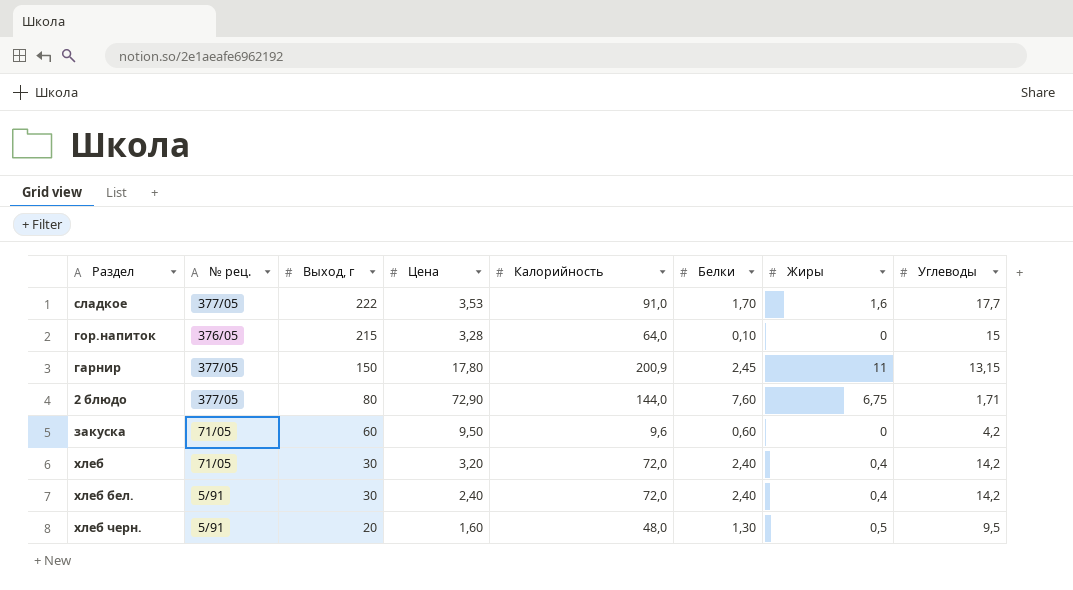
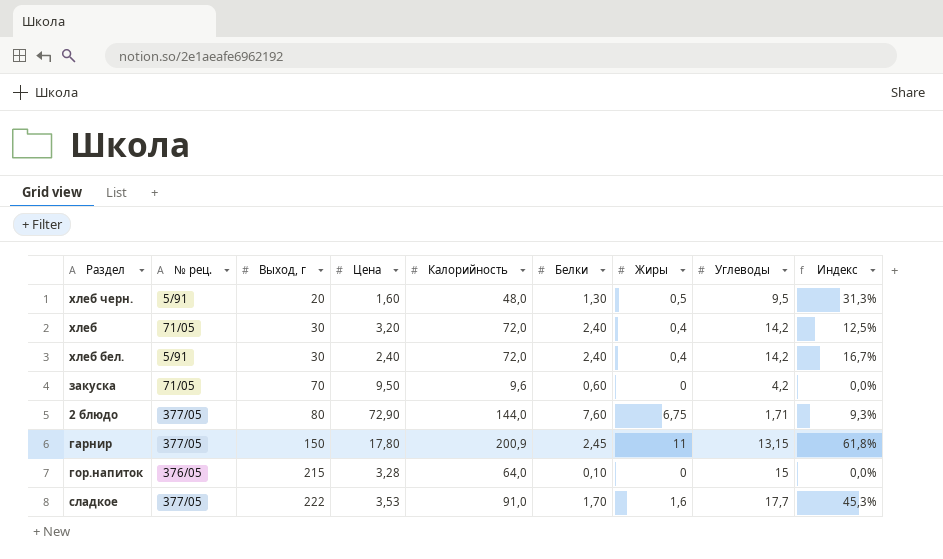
row order: Выход, г descending -> Выход, г ascending
column Индекс | formula: none -> [Жиры] / [Цена]
закуска | Выход, г: 60 -> 70

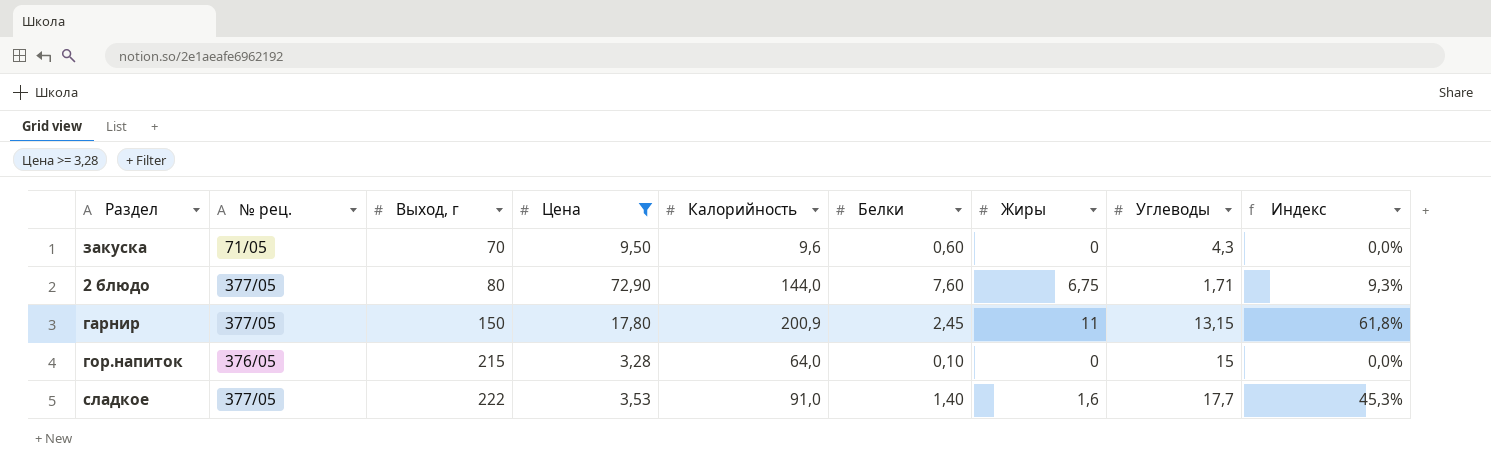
filter: none -> Цена >= 3,28
закуска | Углеводы: 4,2 -> 4,3
сладкое | Белки: 1,70 -> 1,40

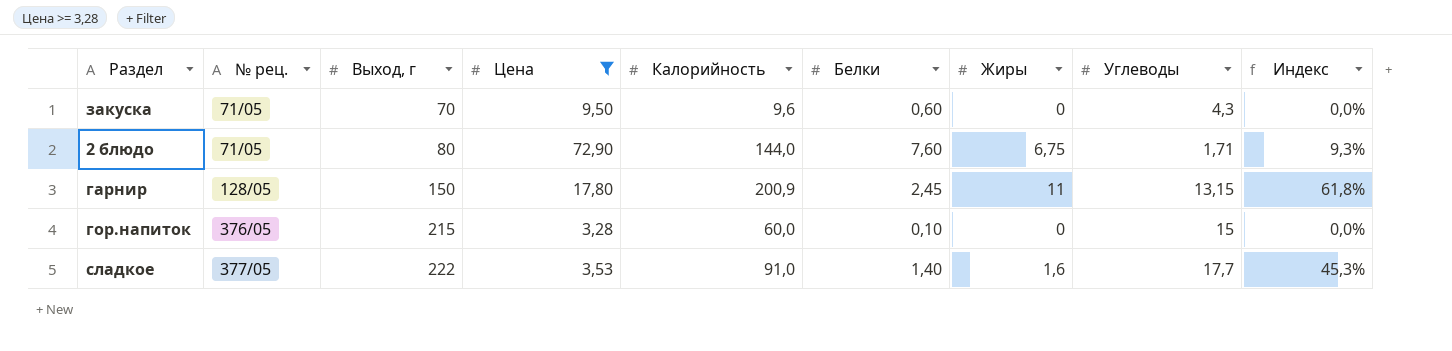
2 блюдо | № рец.: 377/05 -> 71/05
гарнир | № рец.: 377/05 -> 128/05
гор.напиток | Калорийность: 64,0 -> 60,0

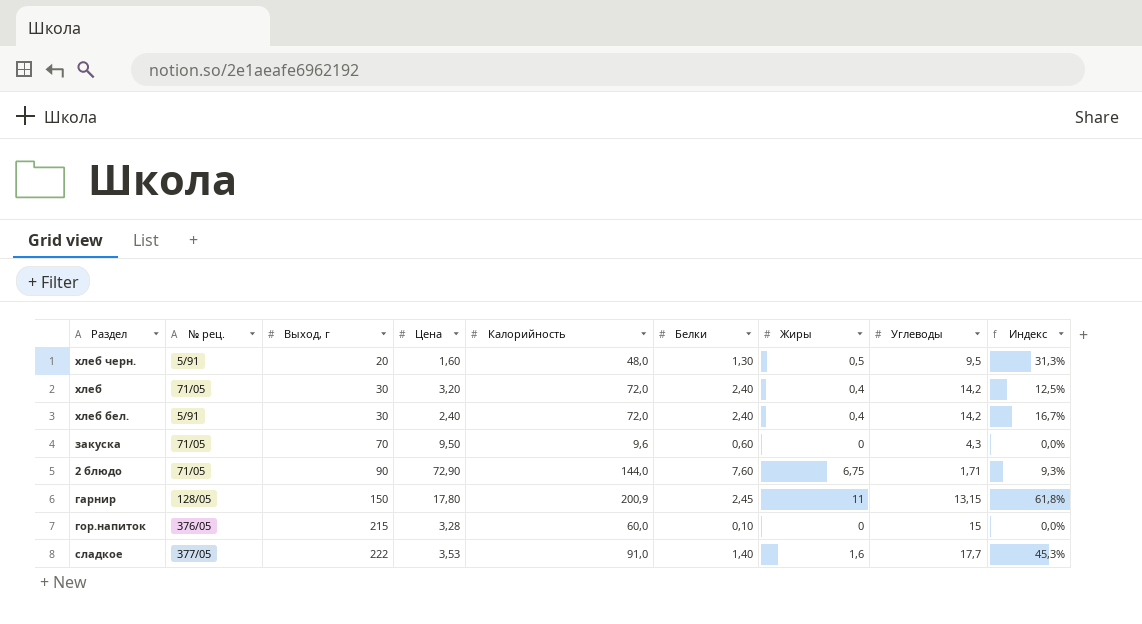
filter: Цена >= 3,28 -> none
2 блюдо | Выход, г: 80 -> 90

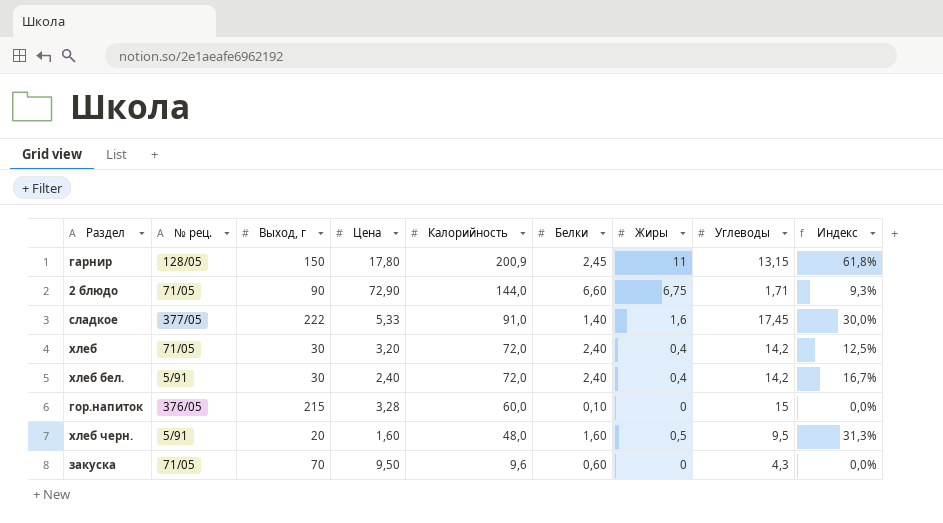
row order: Выход, г ascending -> Калорийность descending
2 блюдо | Белки: 7,60 -> 6,60
сладкое | Цена: 3,53 -> 5,33
сладкое | Углеводы: 17,7 -> 17,45
сладкое | Индекс: 45,3% -> 30,0%
хлеб черн. | Белки: 1,30 -> 1,60

